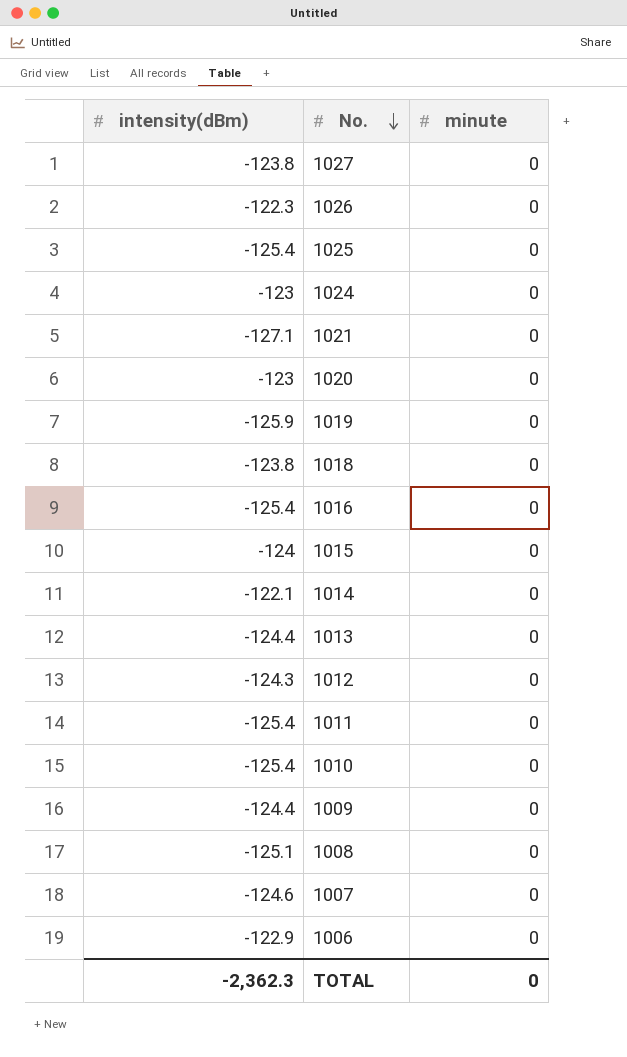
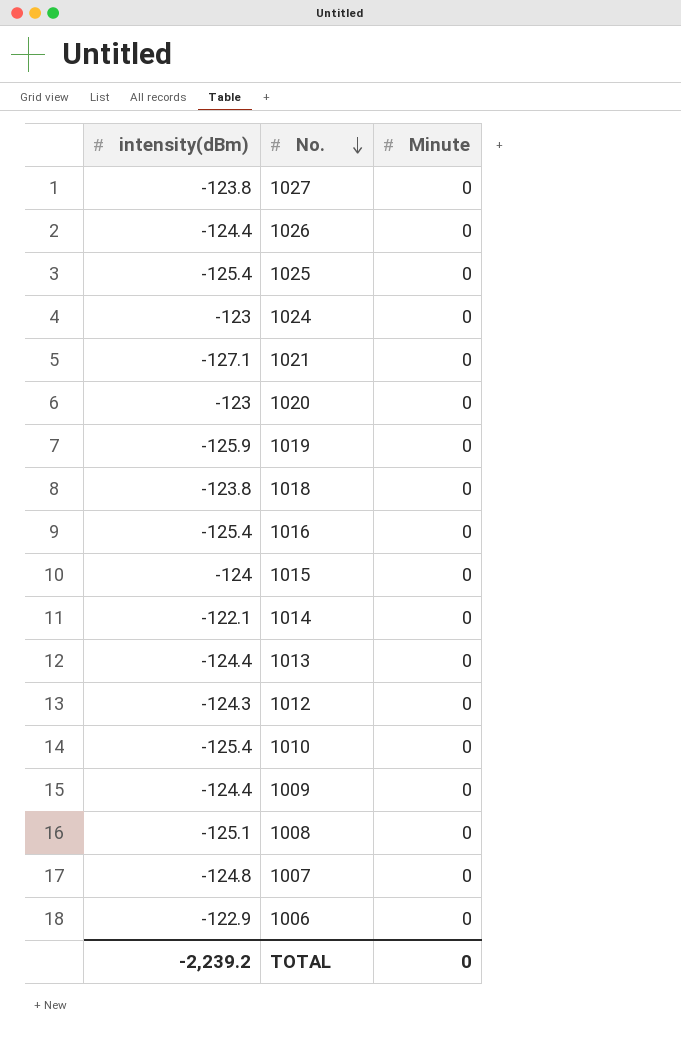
column name: minute -> Minute
row 1011: -125.4 | 0 -> none
1026 | intensity(dBm): -122.3 -> -124.4
1007 | intensity(dBm): -124.6 -> -124.8
TOTAL | intensity(dBm): -2,362.3 -> -2,239.2

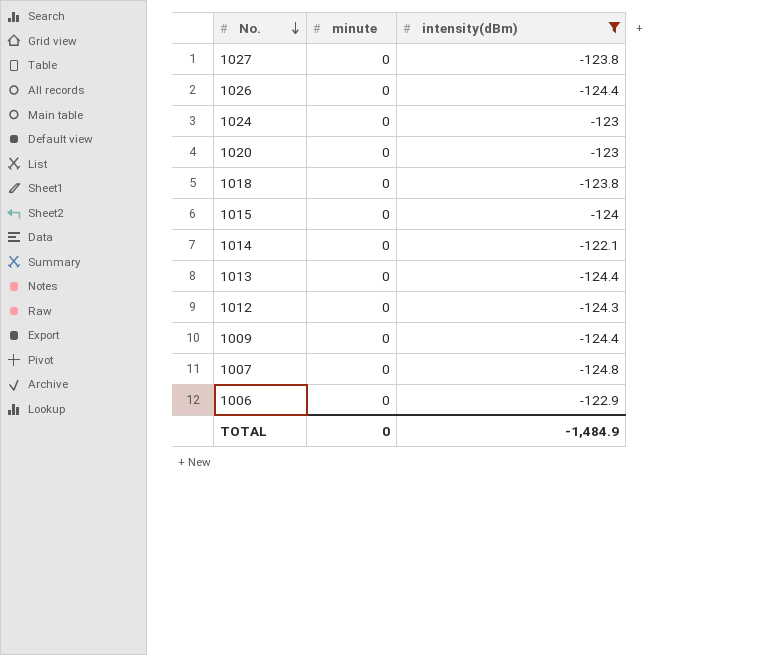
filter: none -> intensity(dBm) >= -124.8
column name: Minute -> minute
column intensity(dBm) | position: 1 -> 3
TOTAL | intensity(dBm): -2,239.2 -> -1,484.9

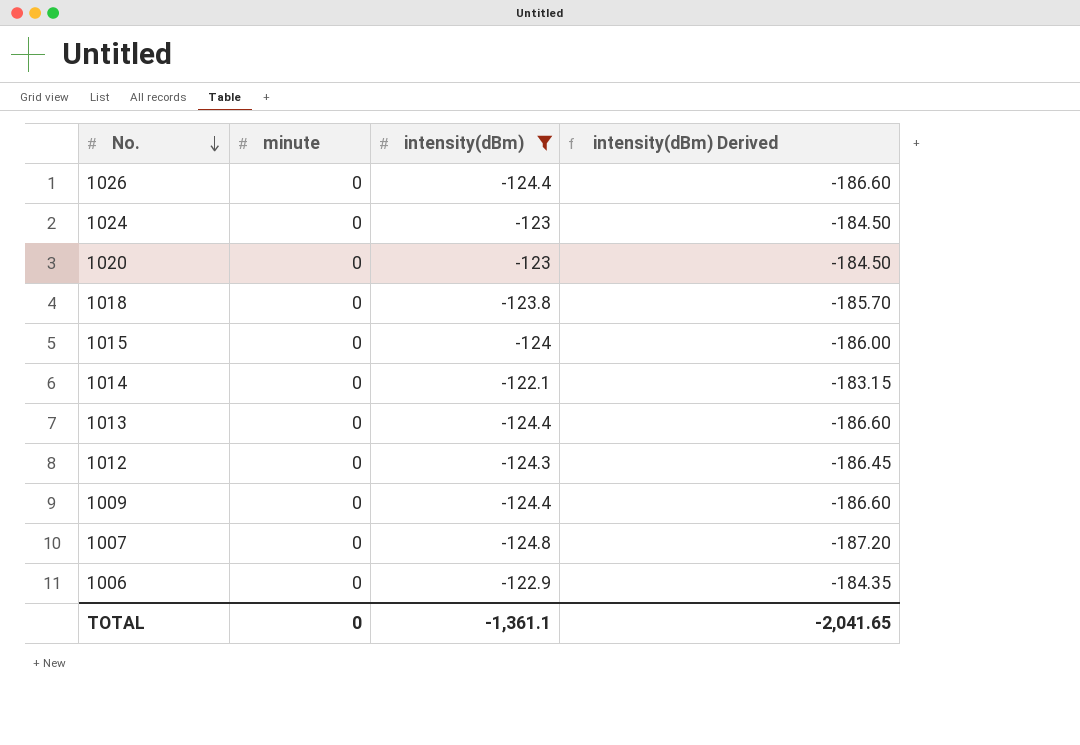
column intensity(dBm) Derived | formula: none -> [intensity(dBm)] * 1.5
row 1027: 0 | -123.8 -> none
TOTAL | intensity(dBm): -1,484.9 -> -1,361.1

